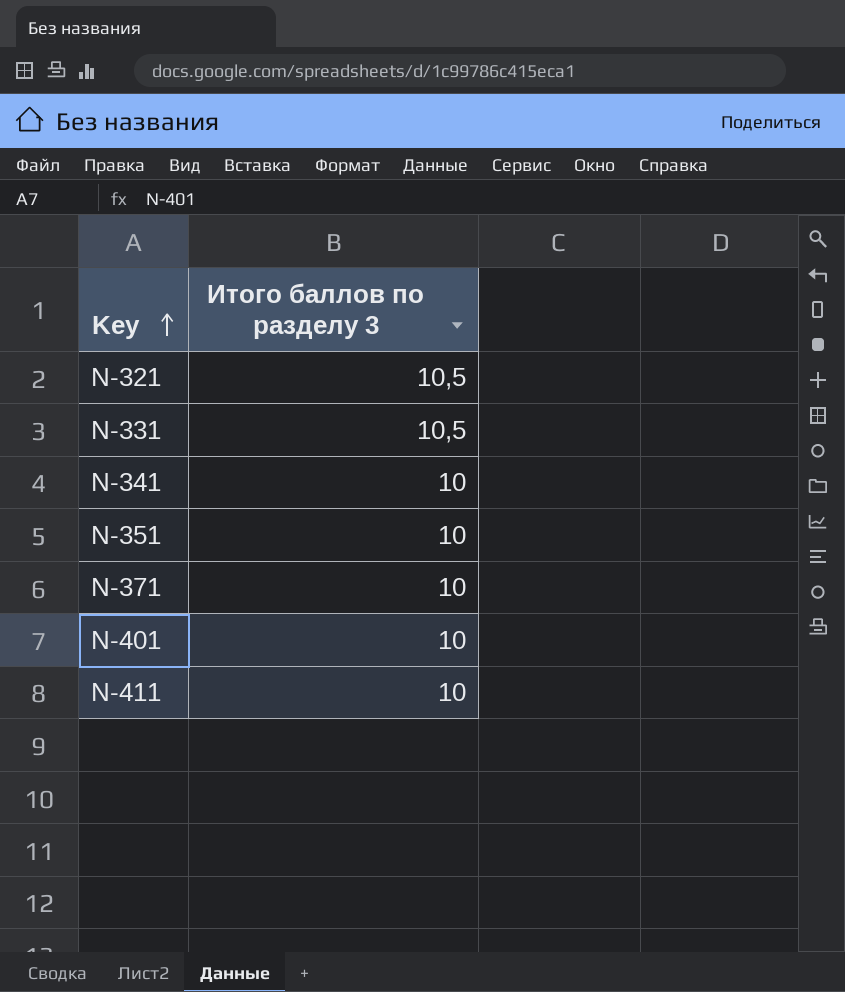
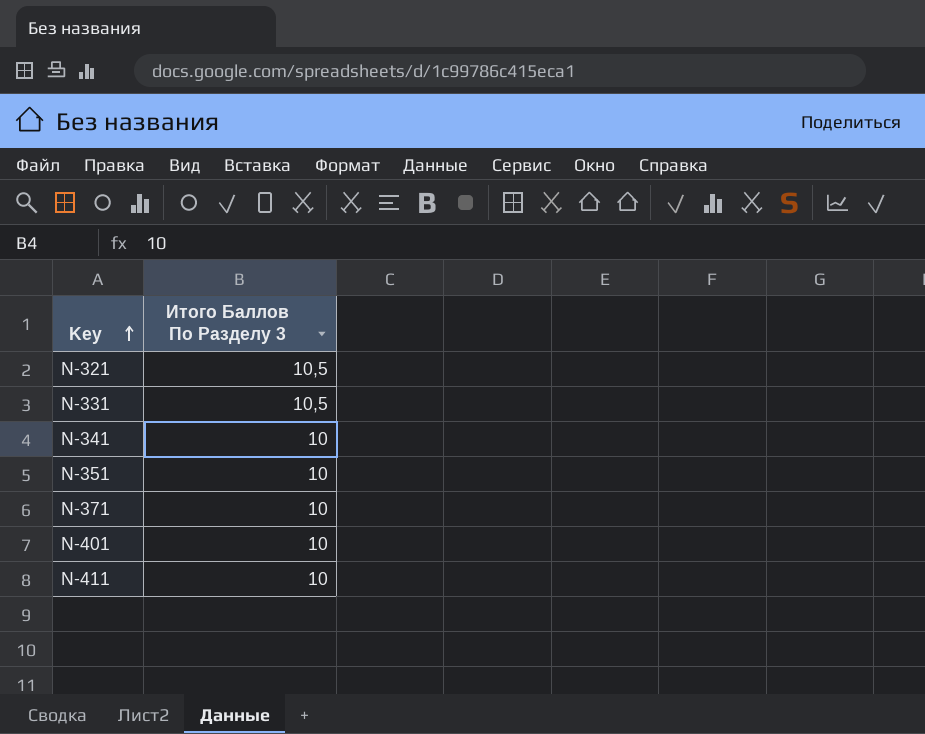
column name: Итого баллов по разделу 3 -> Итого Баллов По Разделу 3

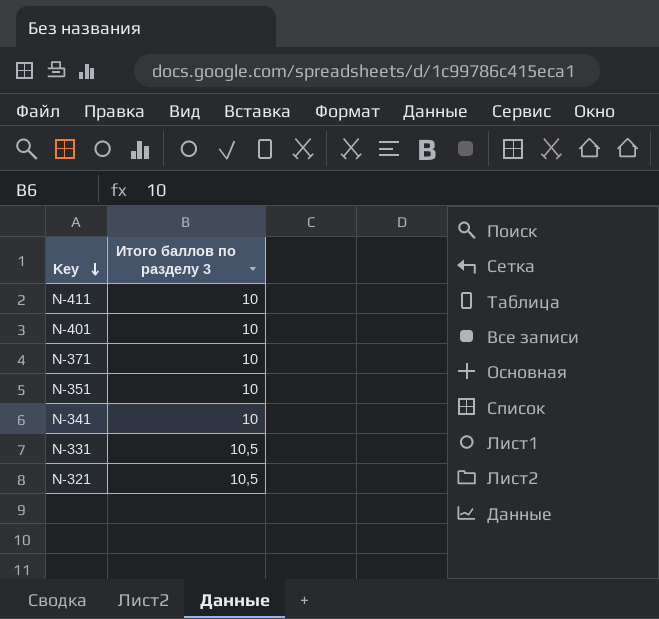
row order: Key ascending -> Key descending
column name: Итого Баллов По Разделу 3 -> Итого баллов по разделу 3

